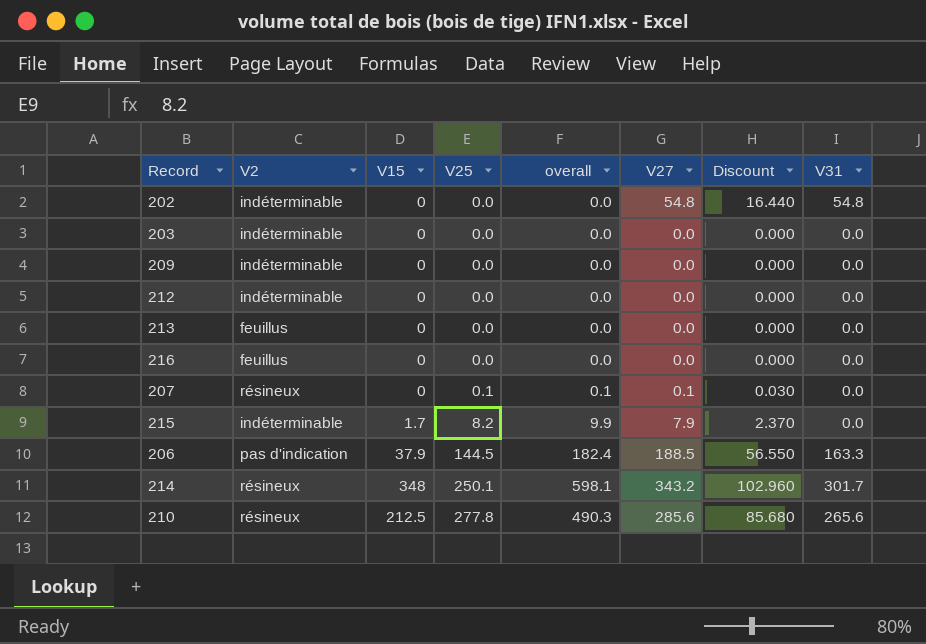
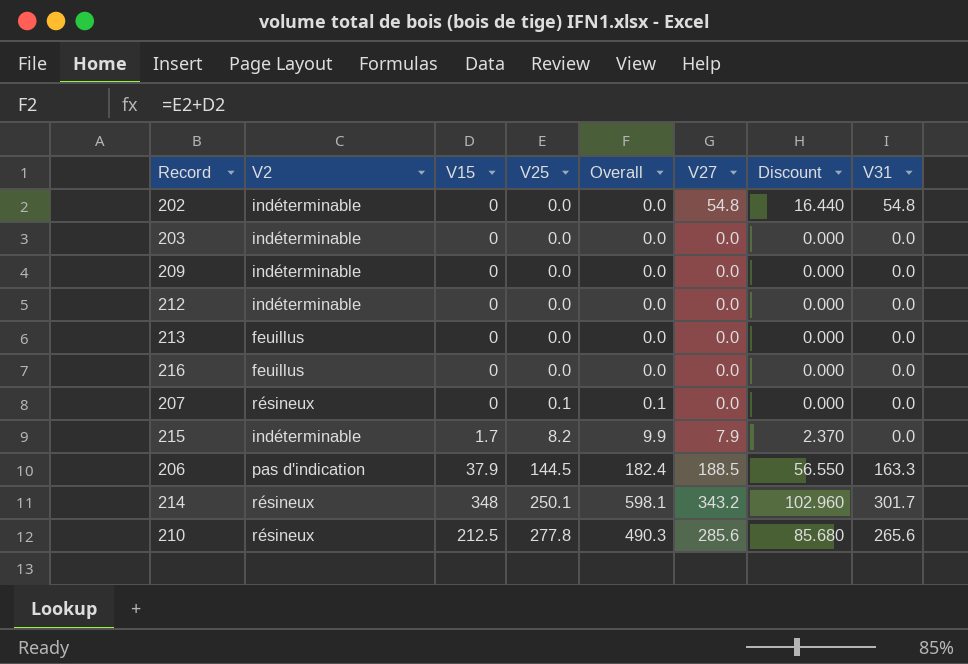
column name: overall -> Overall
207 | V27: 0.1 -> 0.0
207 | Discount: 0.030 -> 0.000

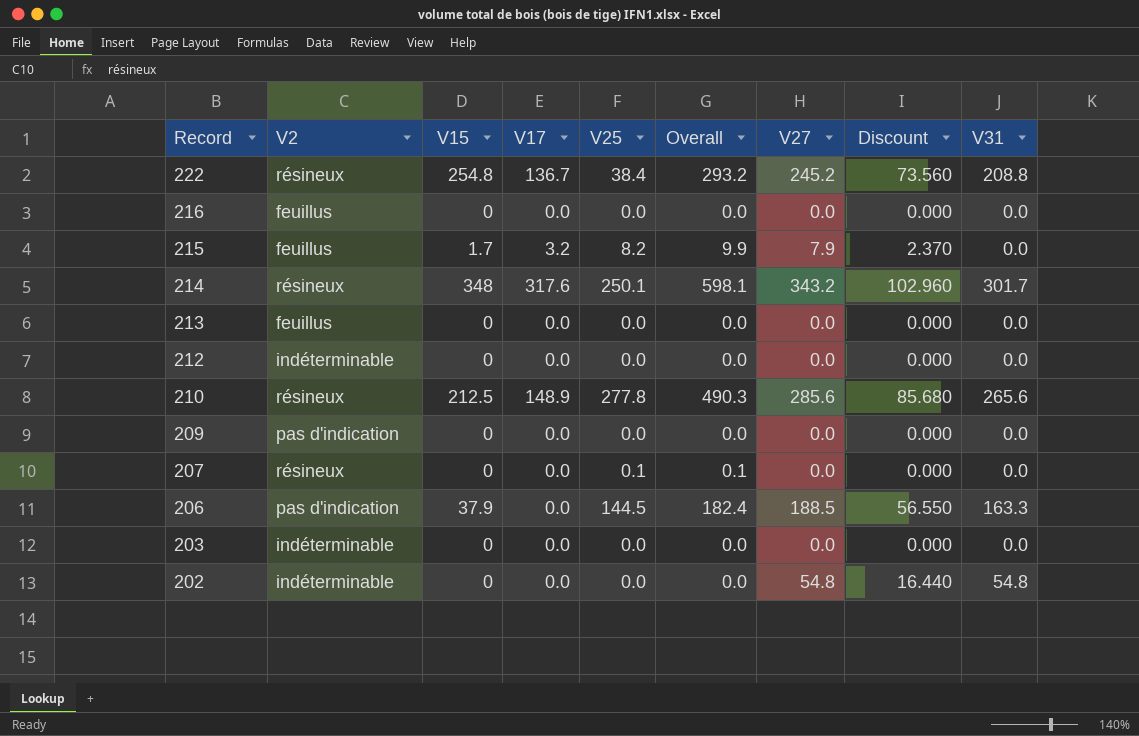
row order: V25 ascending -> Record descending
column V17 | position: none -> 4
row 222: none -> résineux | 254.8 | 136.7 | 38.4 | 293.2 | 245.2 | 73.560 | 208.8
215 | V2: indéterminable -> feuillus
209 | V2: indéterminable -> pas d'indication

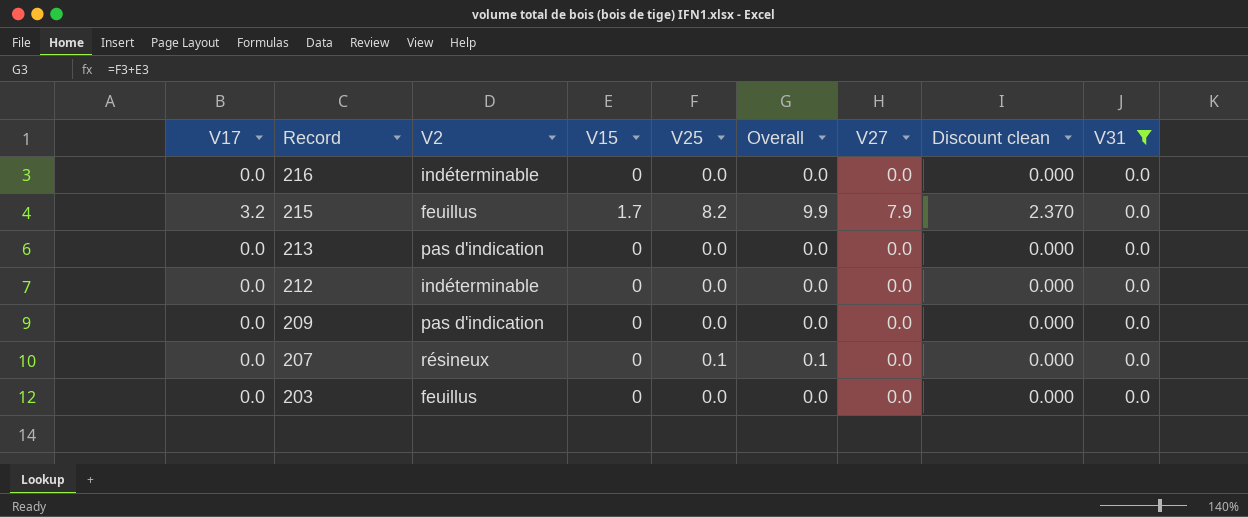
filter: none -> V31 = 0.0
column V17 | position: 4 -> 1
column name: Discount -> Discount clean
216 | V2: feuillus -> indéterminable
213 | V2: feuillus -> pas d'indication
203 | V2: indéterminable -> feuillus

